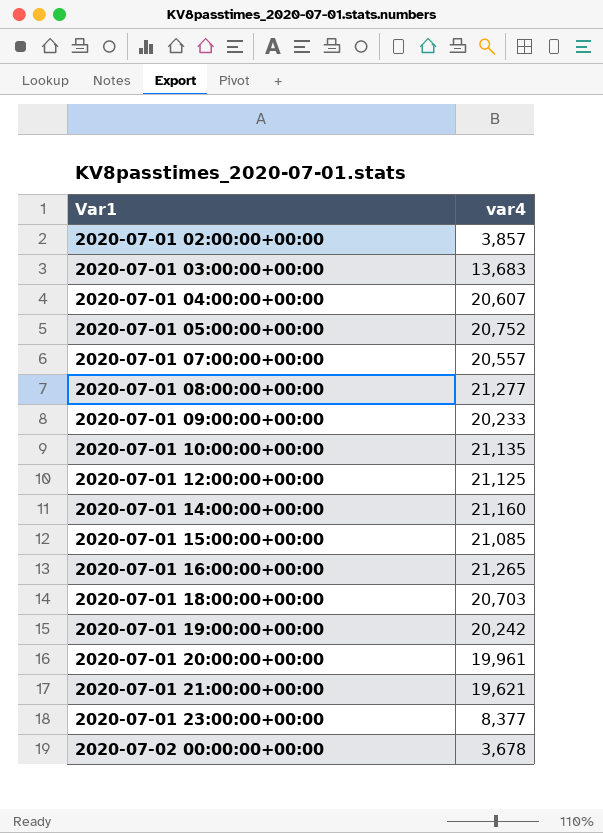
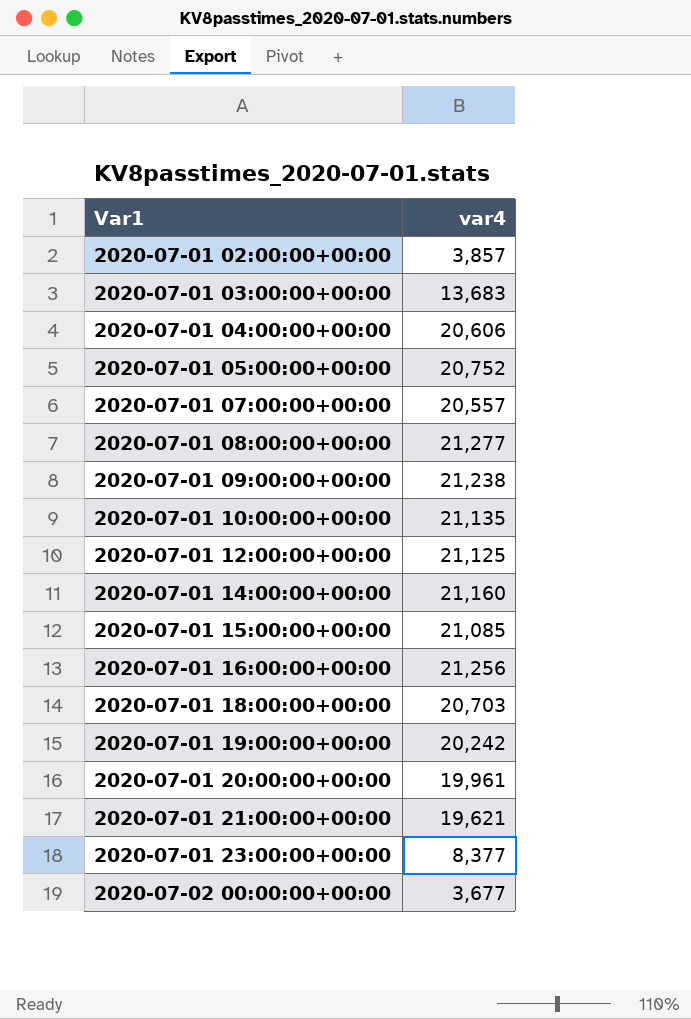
2020-07-01 04:00:00+00:00 | var4: 20,607 -> 20,606
2020-07-01 09:00:00+00:00 | var4: 20,233 -> 21,238
2020-07-01 16:00:00+00:00 | var4: 21,265 -> 21,256
2020-07-02 00:00:00+00:00 | var4: 3,678 -> 3,677

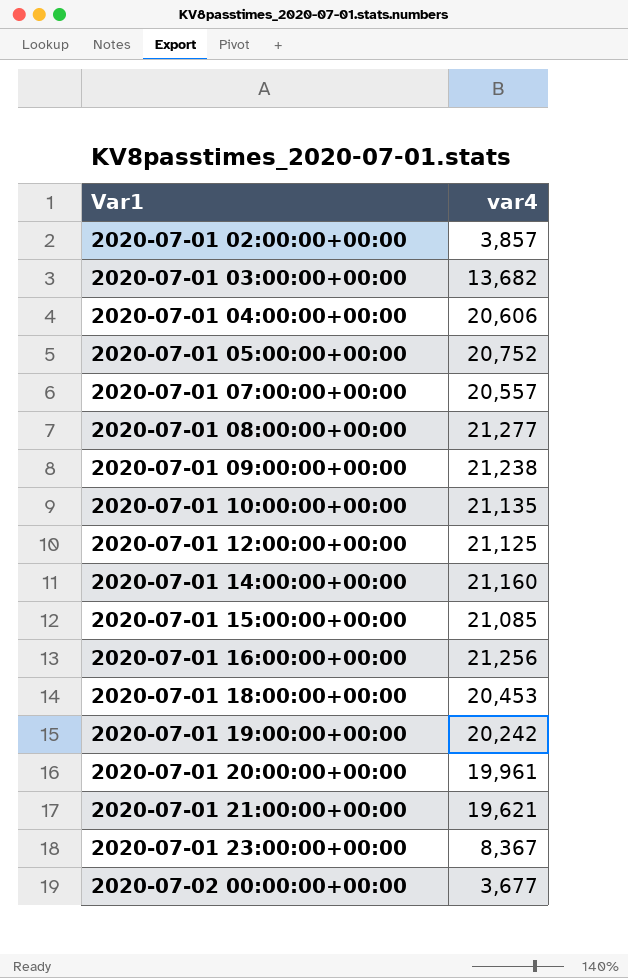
2020-07-01 03:00:00+00:00 | var4: 13,683 -> 13,682
2020-07-01 18:00:00+00:00 | var4: 20,703 -> 20,453
2020-07-01 23:00:00+00:00 | var4: 8,377 -> 8,367

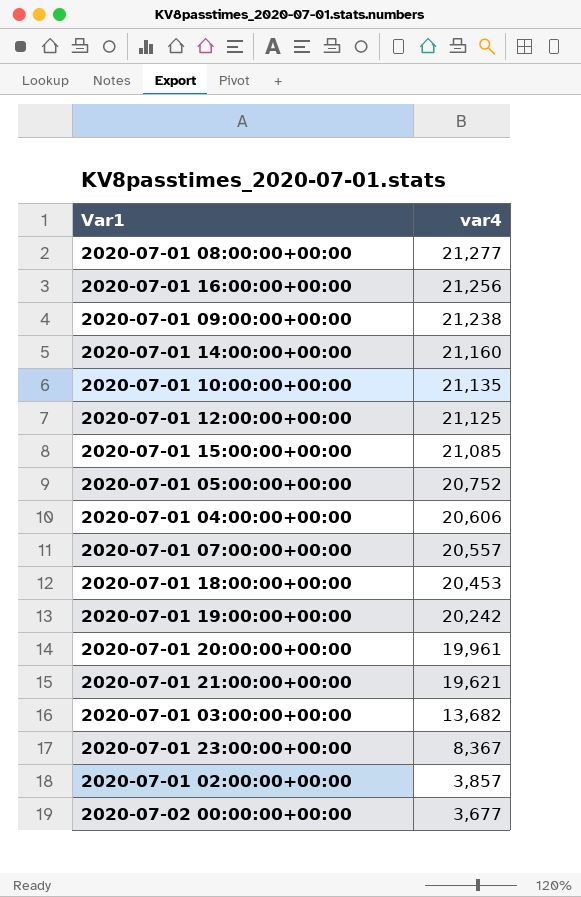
row order: Var1 ascending -> var4 descending

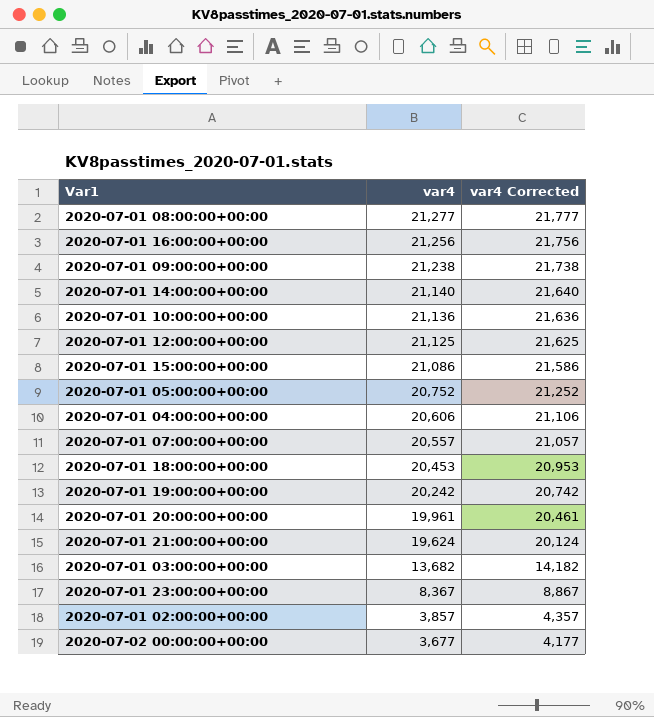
column var4 Corrected | formula: none -> [var4] + 500
2020-07-01 14:00:00+00:00 | var4: 21,160 -> 21,140
2020-07-01 10:00:00+00:00 | var4: 21,135 -> 21,136
2020-07-01 15:00:00+00:00 | var4: 21,085 -> 21,086
2020-07-01 21:00:00+00:00 | var4: 19,621 -> 19,624

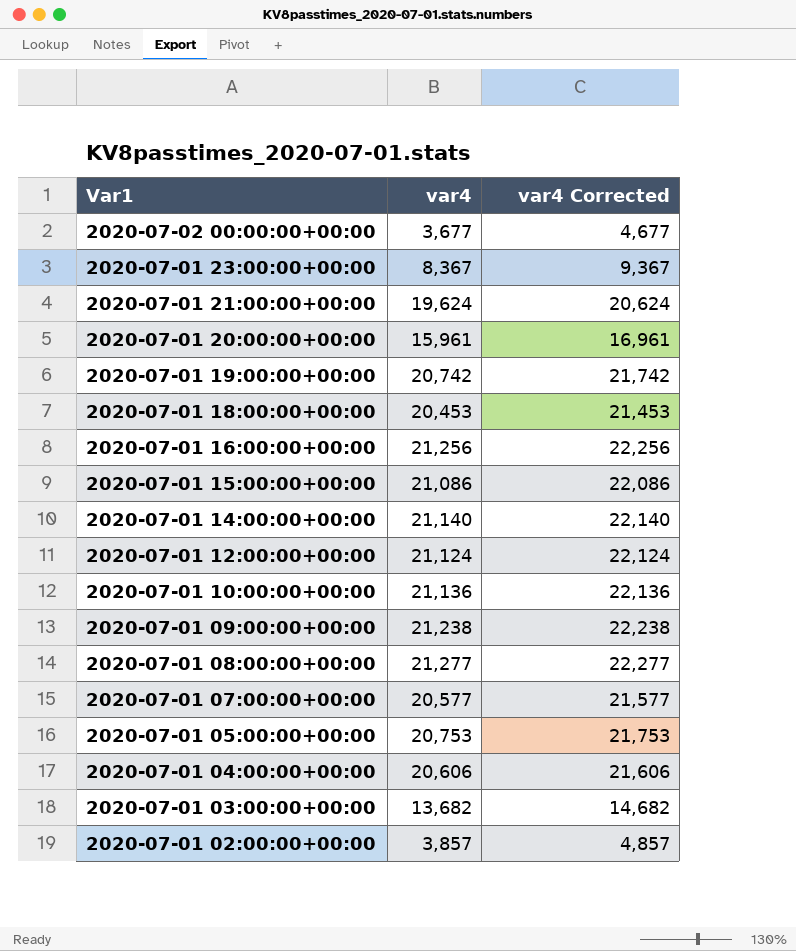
row order: var4 descending -> Var1 descending
column var4 Corrected | formula: [var4] + 500 -> [var4] + 1000
2020-07-01 20:00:00+00:00 | var4: 19,961 -> 15,961
2020-07-01 19:00:00+00:00 | var4: 20,242 -> 20,742
2020-07-01 12:00:00+00:00 | var4: 21,125 -> 21,124
2020-07-01 07:00:00+00:00 | var4: 20,557 -> 20,577
2020-07-01 05:00:00+00:00 | var4: 20,752 -> 20,753

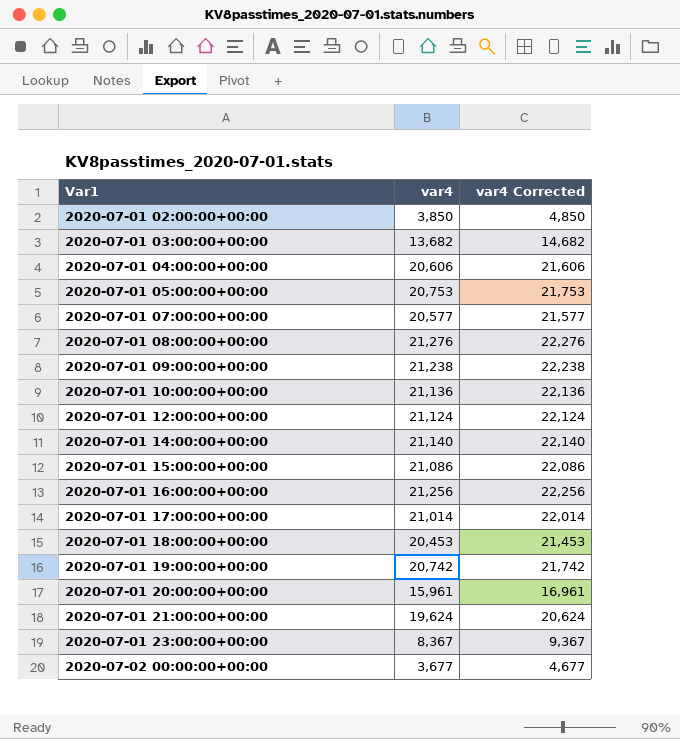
row order: Var1 descending -> Var1 ascending
2020-07-01 02:00:00+00:00 | var4: 3,857 -> 3,850
2020-07-01 02:00:00+00:00 | var4 Corrected: 4,857 -> 4,850
2020-07-01 08:00:00+00:00 | var4: 21,277 -> 21,276
2020-07-01 08:00:00+00:00 | var4 Corrected: 22,277 -> 22,276
row 2020-07-01 17:00:00+00:00: none -> 21,014 | 22,014

